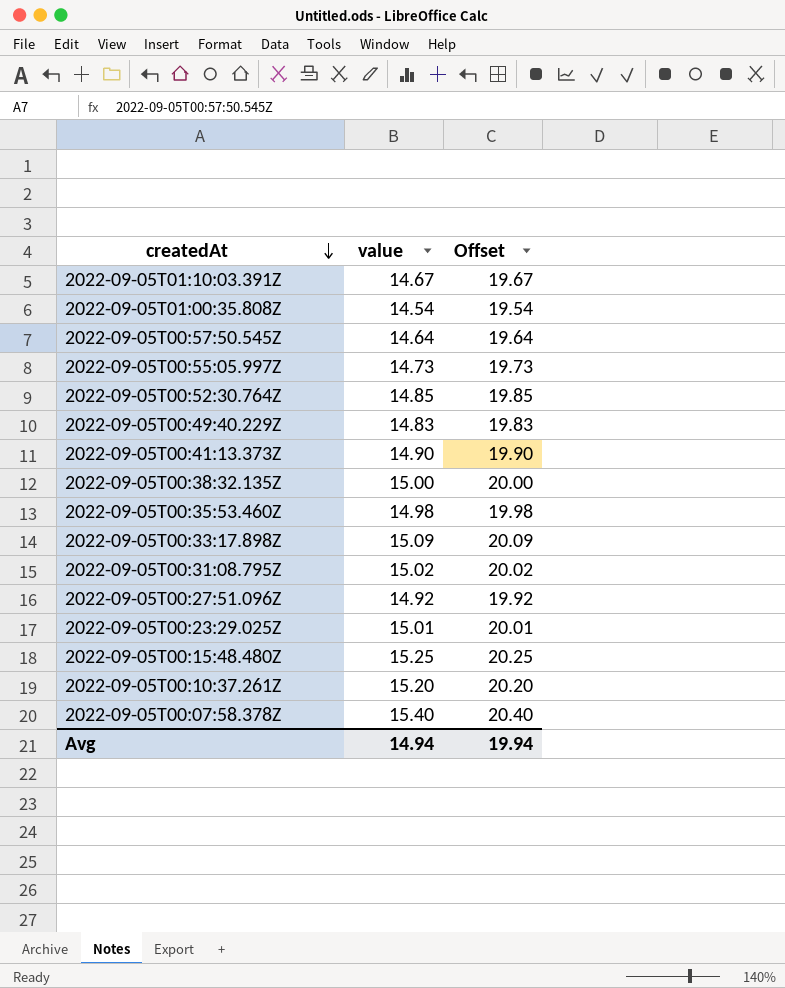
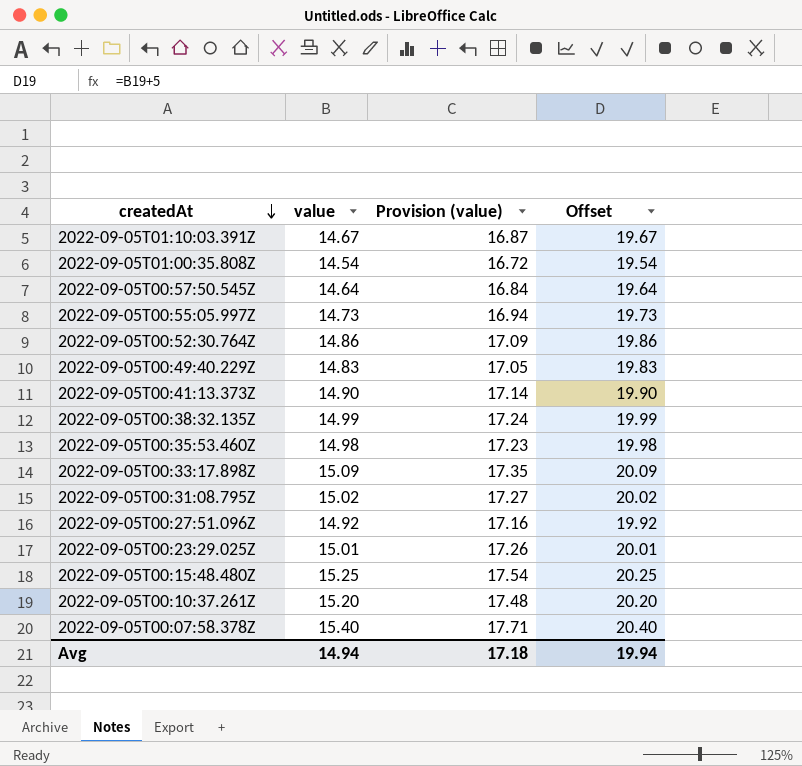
column Provision (value) | formula: none -> [value] * 1.15
2022-09-05T00:52:30.764Z | value: 14.85 -> 14.86
2022-09-05T00:52:30.764Z | Offset: 19.85 -> 19.86
2022-09-05T00:38:32.135Z | value: 15.00 -> 14.99
2022-09-05T00:38:32.135Z | Offset: 20.00 -> 19.99

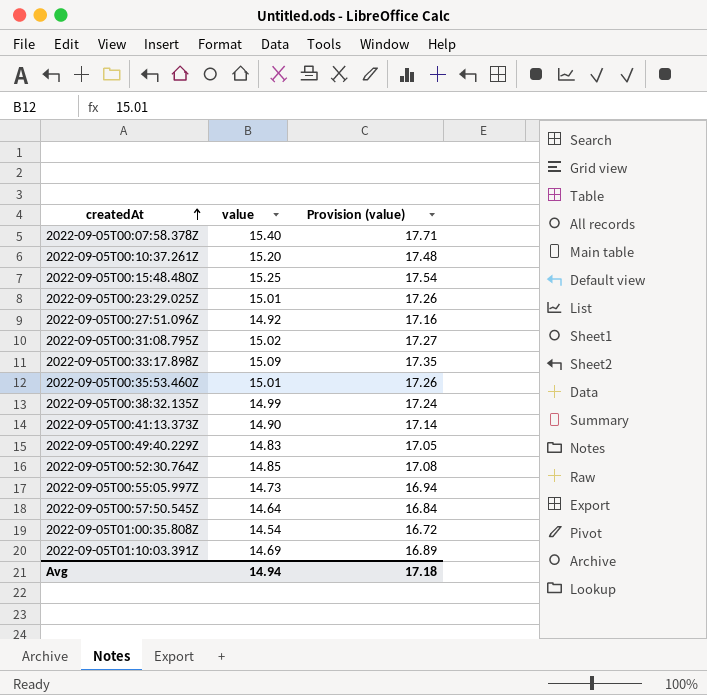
row order: createdAt descending -> createdAt ascending
column Offset | formula: [value] + 5 -> none
2022-09-05T00:35:53.460Z | value: 14.98 -> 15.01
2022-09-05T00:35:53.460Z | Provision (value): 17.23 -> 17.26
2022-09-05T00:52:30.764Z | value: 14.86 -> 14.85
2022-09-05T00:52:30.764Z | Provision (value): 17.09 -> 17.08
2022-09-05T01:10:03.391Z | value: 14.67 -> 14.69
2022-09-05T01:10:03.391Z | Provision (value): 16.87 -> 16.89

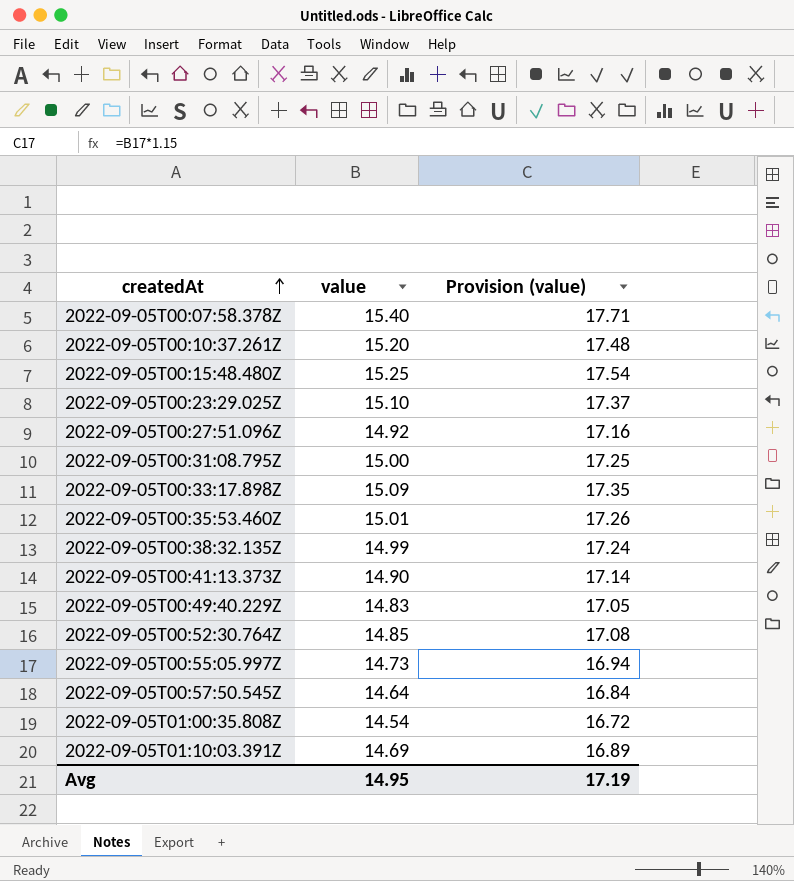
2022-09-05T00:23:29.025Z | value: 15.01 -> 15.10
2022-09-05T00:23:29.025Z | Provision (value): 17.26 -> 17.37
2022-09-05T00:31:08.795Z | value: 15.02 -> 15.00
2022-09-05T00:31:08.795Z | Provision (value): 17.27 -> 17.25
Avg | value: 14.94 -> 14.95
Avg | Provision (value): 17.18 -> 17.19

